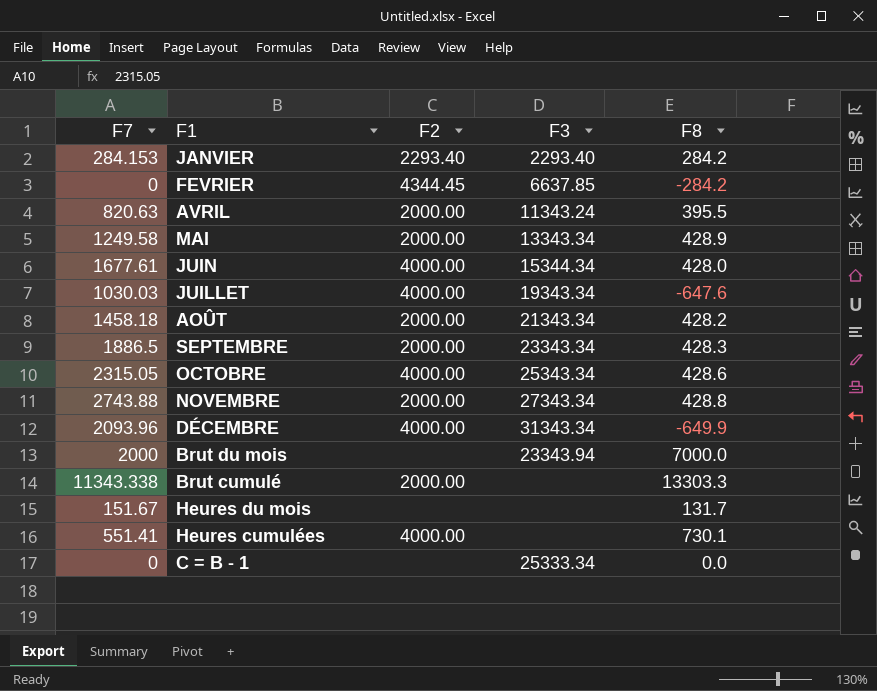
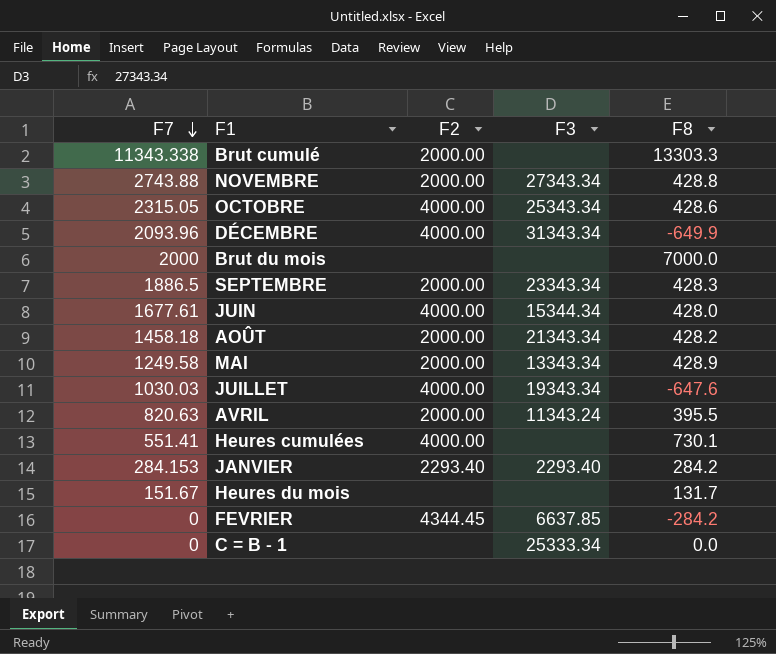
row order: none -> F7 descending
Brut du mois | F3: 23343.94 -> none

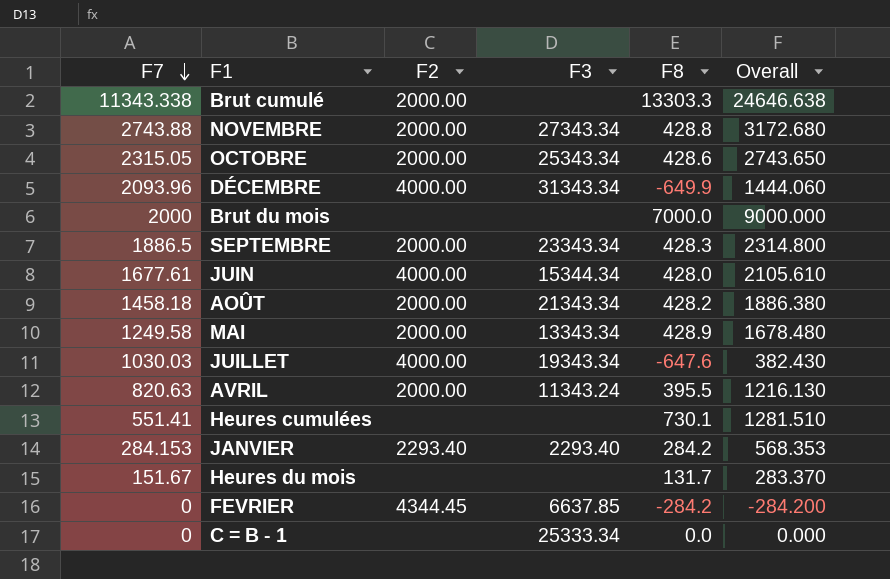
column Overall | formula: none -> [F7] + [F8]
OCTOBRE | F2: 4000.00 -> 2000.00
Heures cumulées | F2: 4000.00 -> none

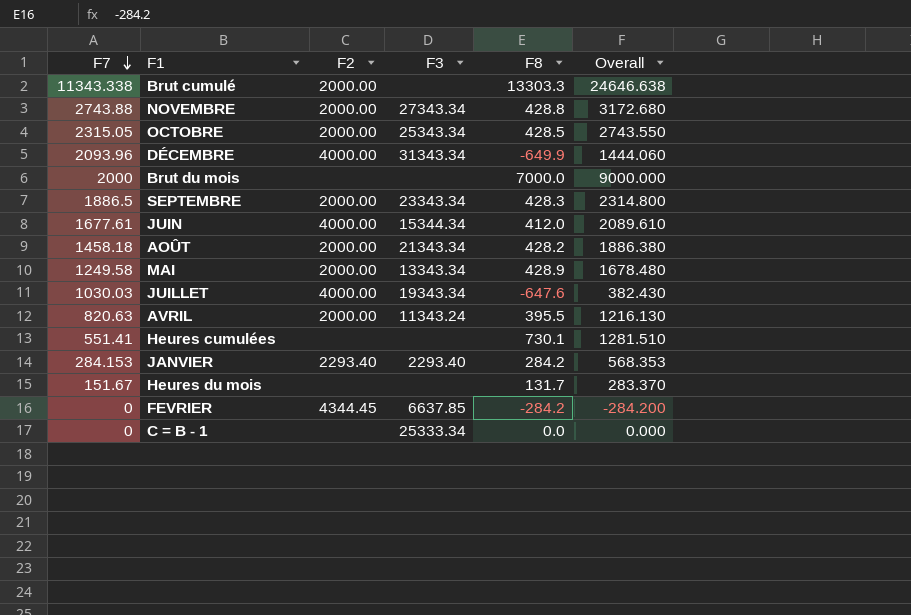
OCTOBRE | F8: 428.6 -> 428.5
OCTOBRE | Overall: 2743.650 -> 2743.550
JUIN | F8: 428.0 -> 412.0
JUIN | Overall: 2105.610 -> 2089.610

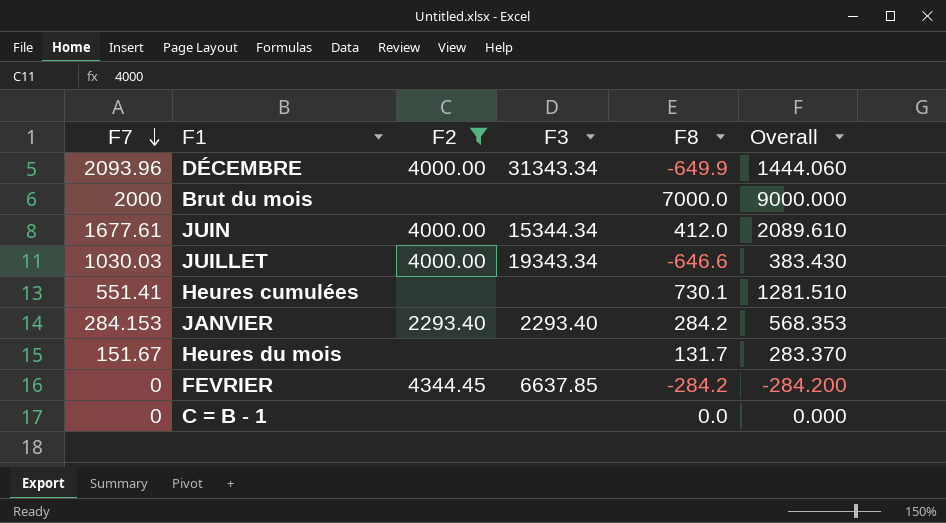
filter: none -> F2 != 2000.00
JUILLET | F8: -647.6 -> -646.6
JUILLET | Overall: 382.430 -> 383.430
C = B - 1 | F3: 25333.34 -> none

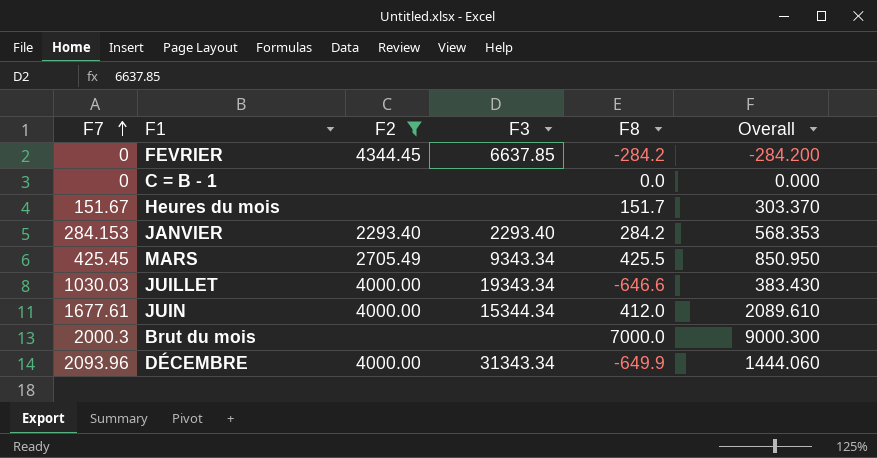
row order: F7 descending -> F7 ascending
row Heures cumulées: 551.41 | none | none | 730.1 | 1281.510 -> none
Heures du mois | F8: 131.7 -> 151.7
Heures du mois | Overall: 283.370 -> 303.370
row MARS: none -> 425.45 | 2705.49 | 9343.34 | 425.5 | 850.950
Brut du mois | F7: 2000 -> 2000.3
Brut du mois | Overall: 9000.000 -> 9000.300

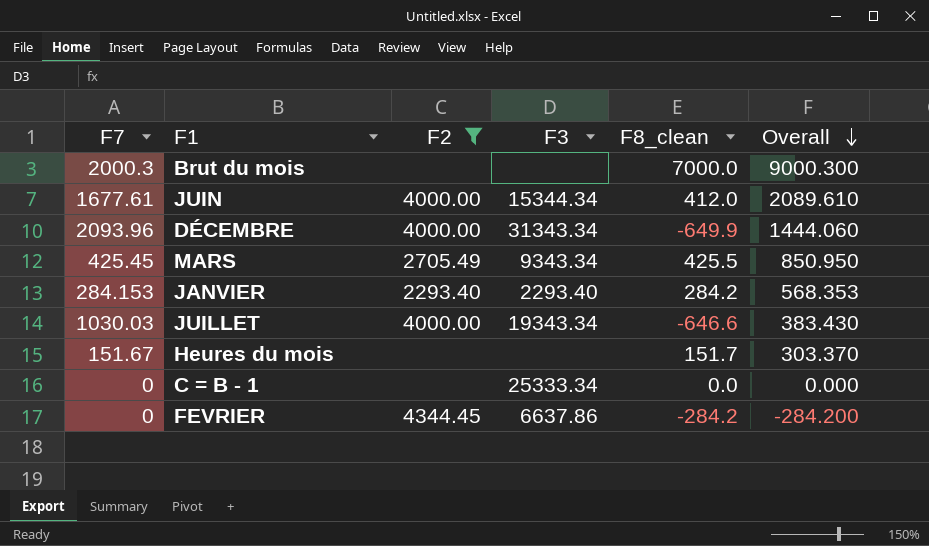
row order: F7 ascending -> Overall descending
column name: F8 -> F8_clean
C = B - 1 | F3: none -> 25333.34
FEVRIER | F3: 6637.85 -> 6637.86

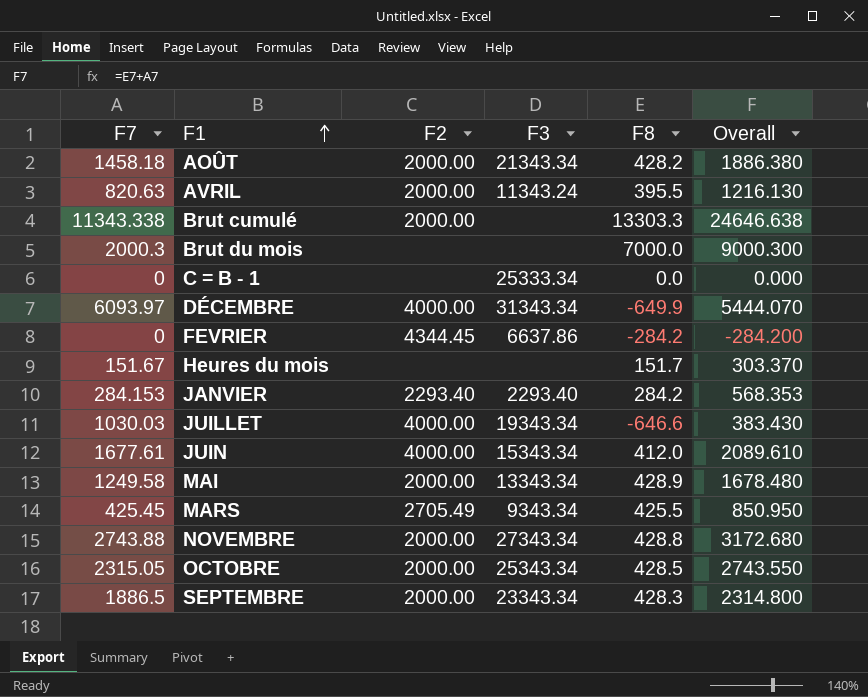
filter: F2 != 2000.00 -> none
row order: Overall descending -> F1 ascending
column name: F8_clean -> F8
DÉCEMBRE | F7: 2093.96 -> 6093.97
DÉCEMBRE | Overall: 1444.060 -> 5444.070
JUIN | F3: 15344.34 -> 15343.34

